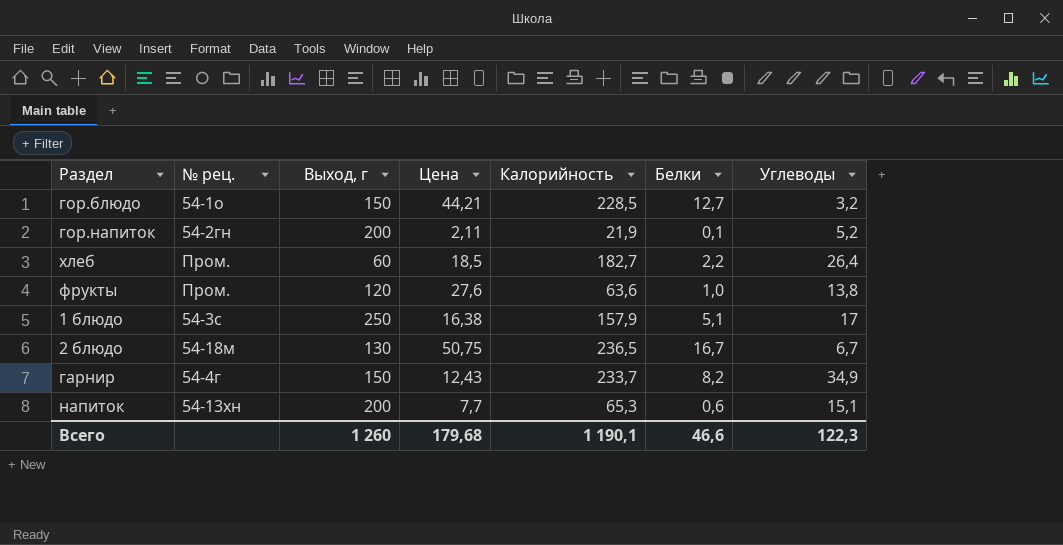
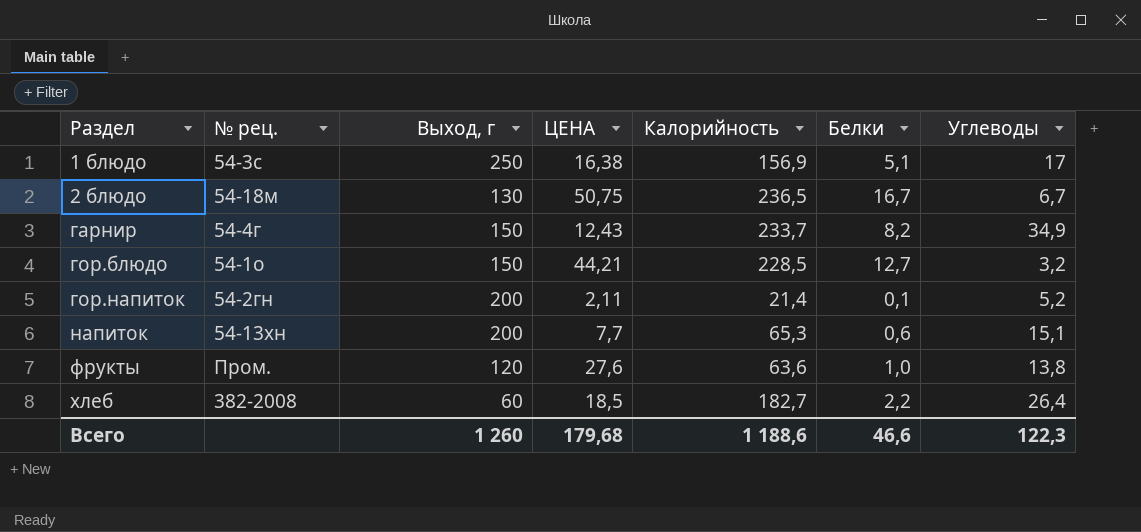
row order: none -> Раздел ascending
column name: Цена -> ЦЕНА
1 блюдо | Калорийность: 157,9 -> 156,9
гор.напиток | Калорийность: 21,9 -> 21,4
хлеб | № рец.: Пром. -> 382-2008
Всего | Калорийность: 1 190,1 -> 1 188,6

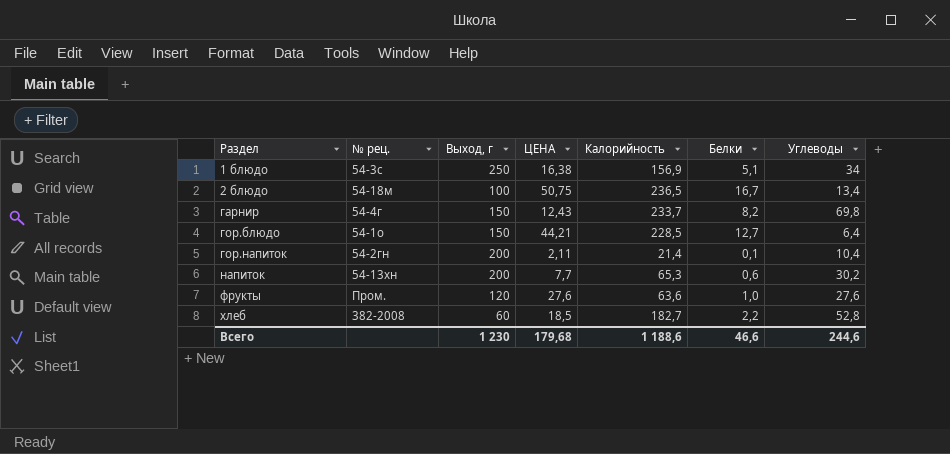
1 блюдо | Углеводы: 17 -> 34
2 блюдо | Выход, г: 130 -> 100
2 блюдо | Углеводы: 6,7 -> 13,4
гарнир | Углеводы: 34,9 -> 69,8
гор.блюдо | Углеводы: 3,2 -> 6,4
гор.напиток | Углеводы: 5,2 -> 10,4
напиток | Углеводы: 15,1 -> 30,2
фрукты | Углеводы: 13,8 -> 27,6
хлеб | Углеводы: 26,4 -> 52,8
Всего | Выход, г: 1 260 -> 1 230
Всего | Углеводы: 122,3 -> 244,6

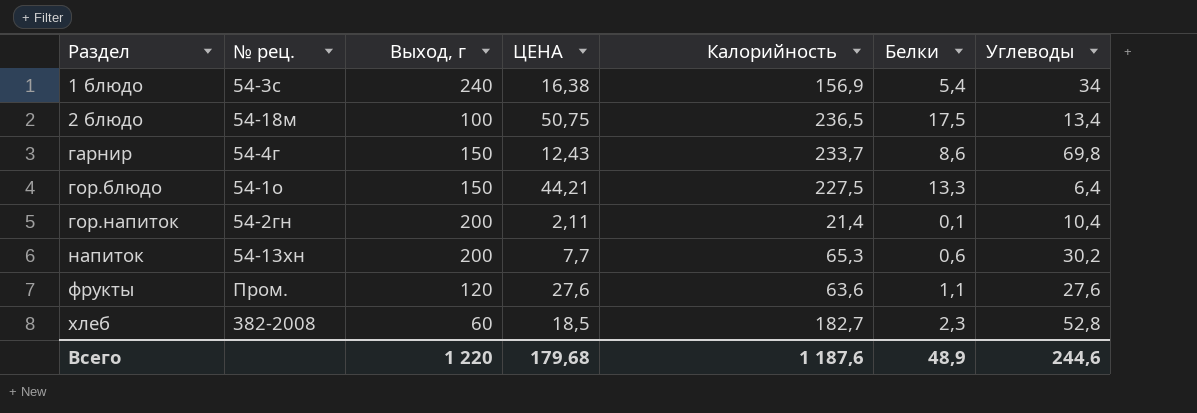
1 блюдо | Выход, г: 250 -> 240
1 блюдо | Белки: 5,1 -> 5,4
2 блюдо | Белки: 16,7 -> 17,5
гарнир | Белки: 8,2 -> 8,6
гор.блюдо | Калорийность: 228,5 -> 227,5
гор.блюдо | Белки: 12,7 -> 13,3
фрукты | Белки: 1,0 -> 1,1
хлеб | Белки: 2,2 -> 2,3
Всего | Выход, г: 1 230 -> 1 220
Всего | Калорийность: 1 188,6 -> 1 187,6
Всего | Белки: 46,6 -> 48,9

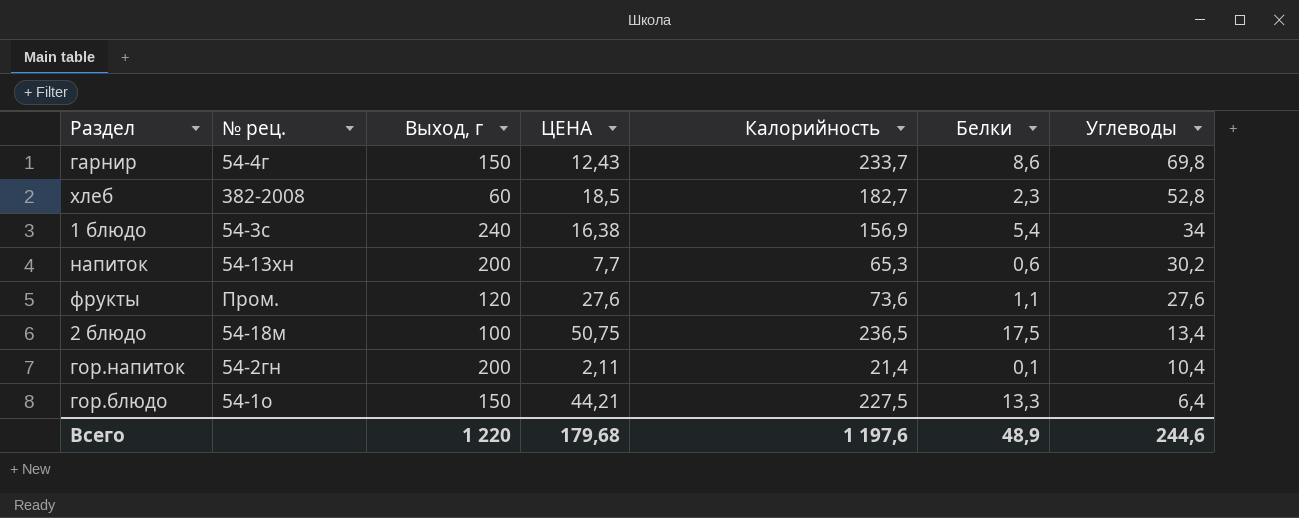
row order: Раздел ascending -> Углеводы descending
фрукты | Калорийность: 63,6 -> 73,6
Всего | Калорийность: 1 187,6 -> 1 197,6

